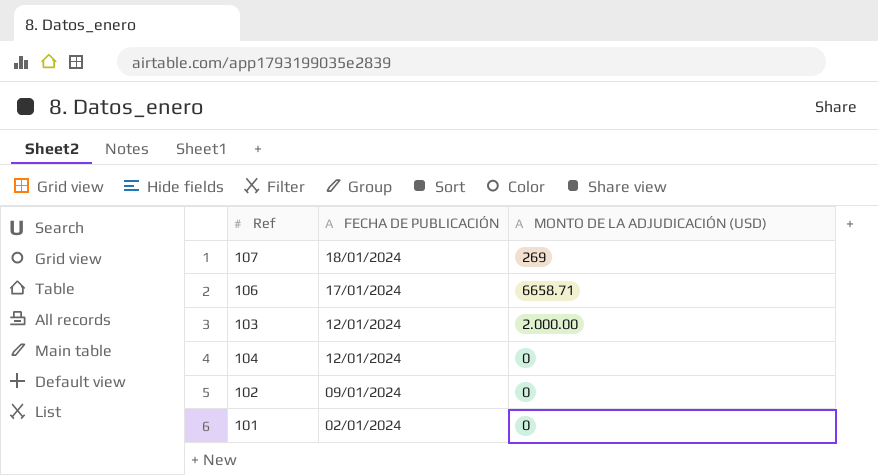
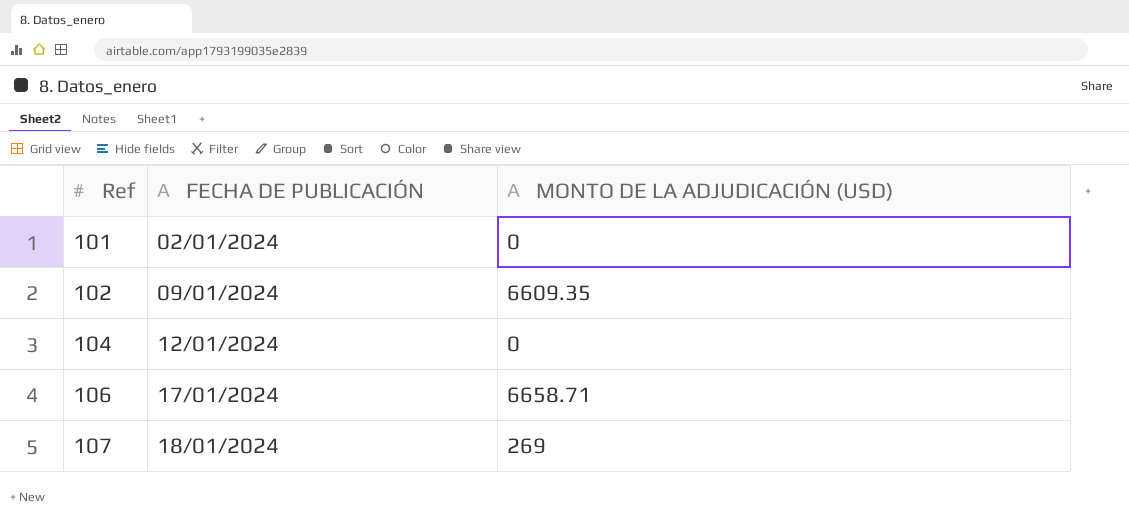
row order: FECHA DE PUBLICACIÓN descending -> Ref ascending
row 103: 12/01/2024 | 2.000.00 -> none
102 | MONTO DE LA ADJUDICACIÓN (USD): 0 -> 6609.35

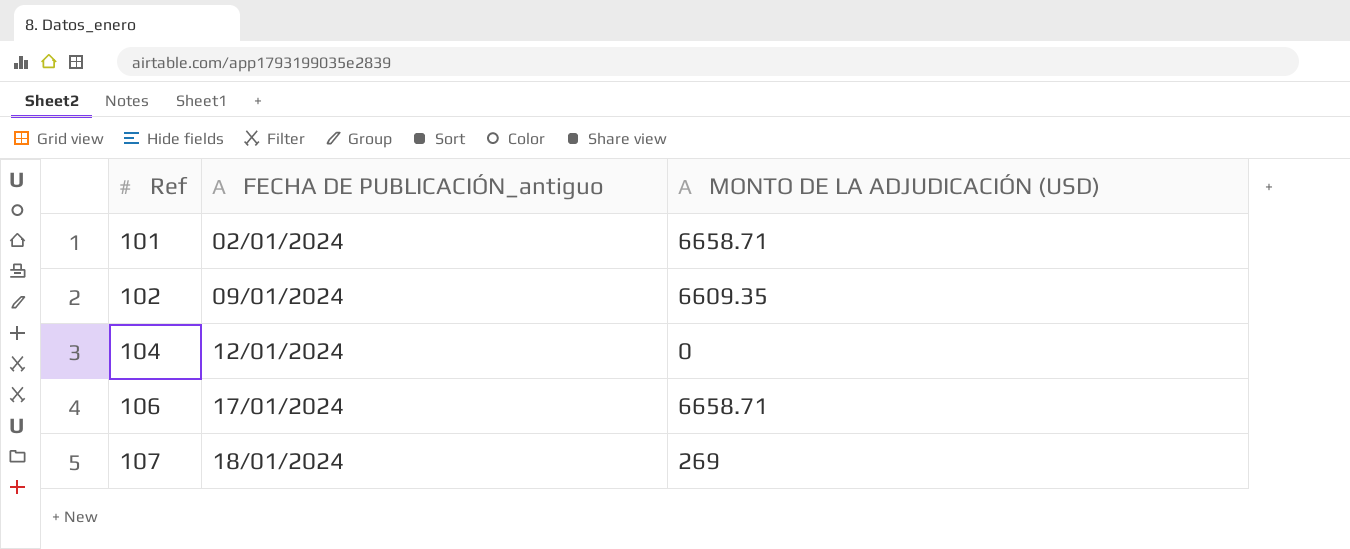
column name: FECHA DE PUBLICACIÓN -> FECHA DE PUBLICACIÓN_antiguo
101 | MONTO DE LA ADJUDICACIÓN (USD): 0 -> 6658.71

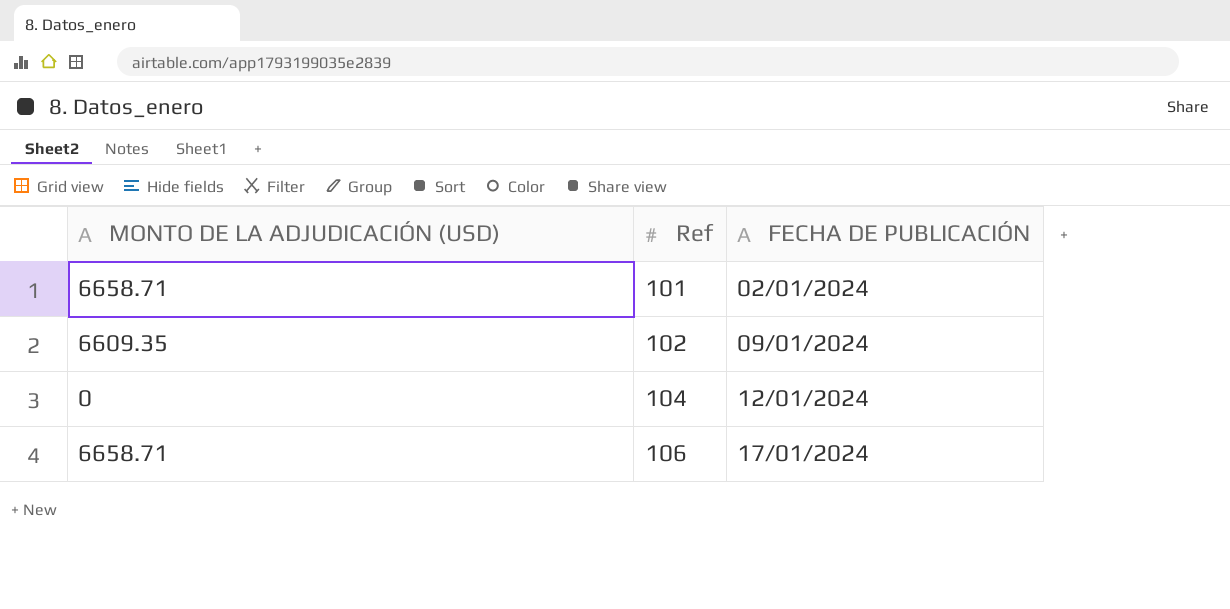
column MONTO DE LA ADJUDICACIÓN (USD) | position: 3 -> 1
column name: FECHA DE PUBLICACIÓN_antiguo -> FECHA DE PUBLICACIÓN
row 107: 18/01/2024 | 269 -> none

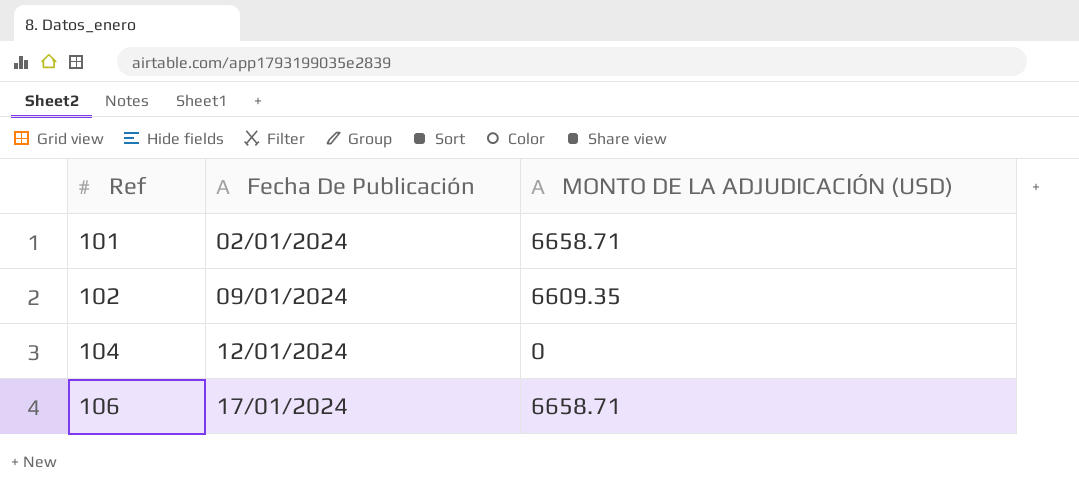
column name: FECHA DE PUBLICACIÓN -> Fecha De Publicación
column MONTO DE LA ADJUDICACIÓN (USD) | position: 1 -> 3

